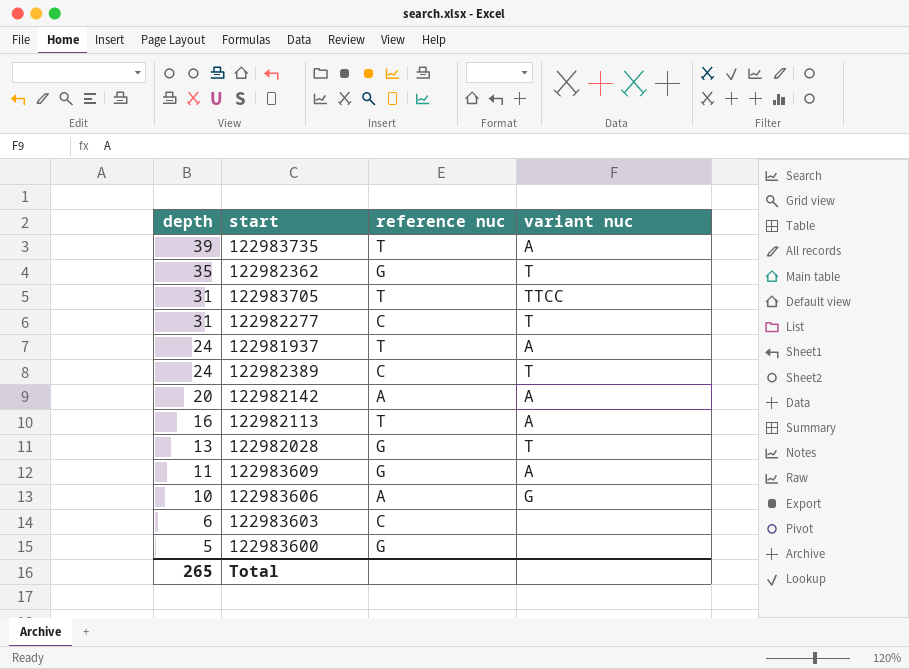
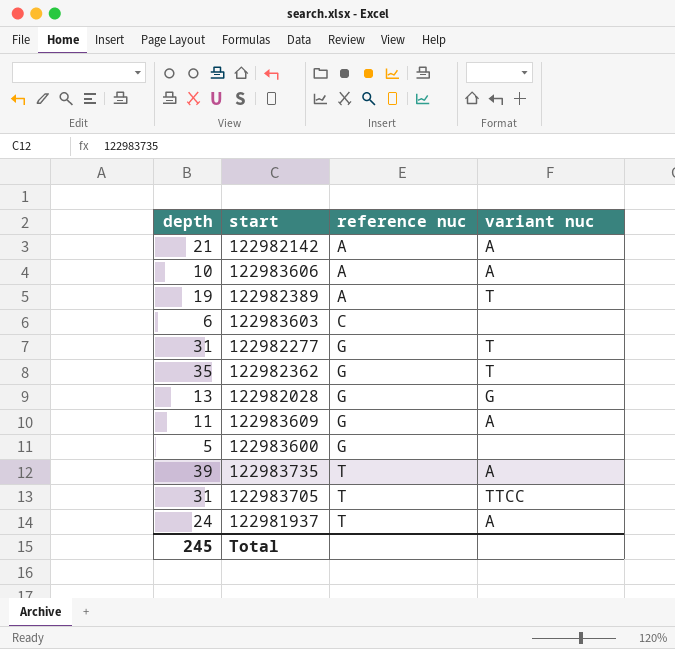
row order: depth descending -> reference nuc ascending
row 122982113: 16 | T | A -> none
122982142 | depth: 20 -> 21
122983606 | variant nuc: G -> A
122982389 | depth: 24 -> 19
122982389 | reference nuc: C -> A
122982277 | reference nuc: C -> G
122982028 | variant nuc: T -> G
Total | depth: 265 -> 245

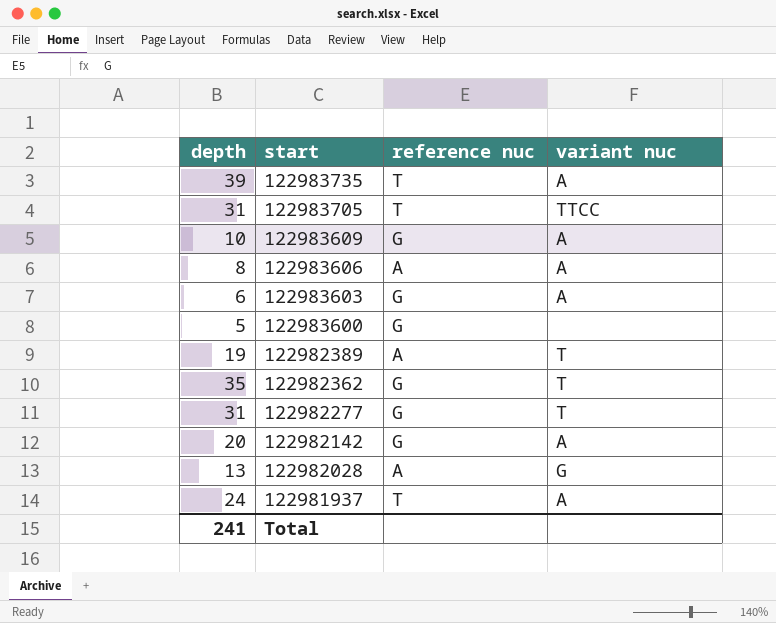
row order: reference nuc ascending -> start descending
122983609 | depth: 11 -> 10
122983606 | depth: 10 -> 8
122983603 | reference nuc: C -> G
122983603 | variant nuc: none -> A
122982142 | depth: 21 -> 20
122982142 | reference nuc: A -> G
122982028 | reference nuc: G -> A
Total | depth: 245 -> 241

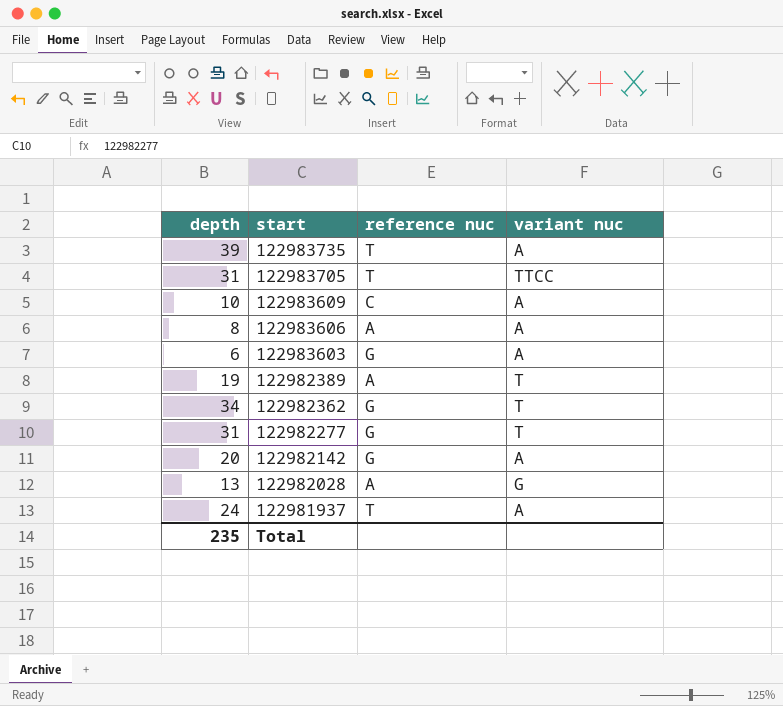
row 122983600: 5 | G | none -> none
122983609 | reference nuc: G -> C
122982362 | depth: 35 -> 34
Total | depth: 241 -> 235

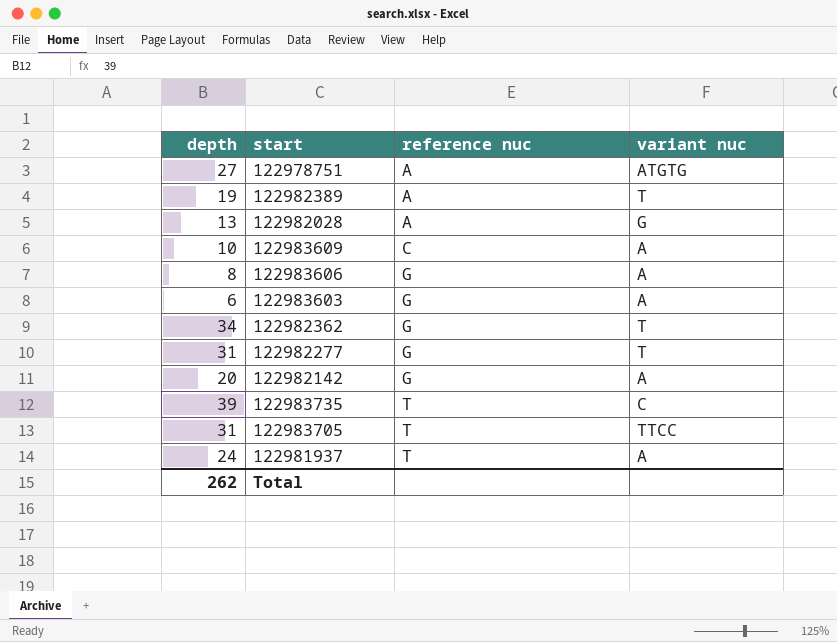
row order: start descending -> reference nuc ascending
row 122978751: none -> 27 | A | ATGTG
122983606 | reference nuc: A -> G
122983735 | variant nuc: A -> C
Total | depth: 235 -> 262

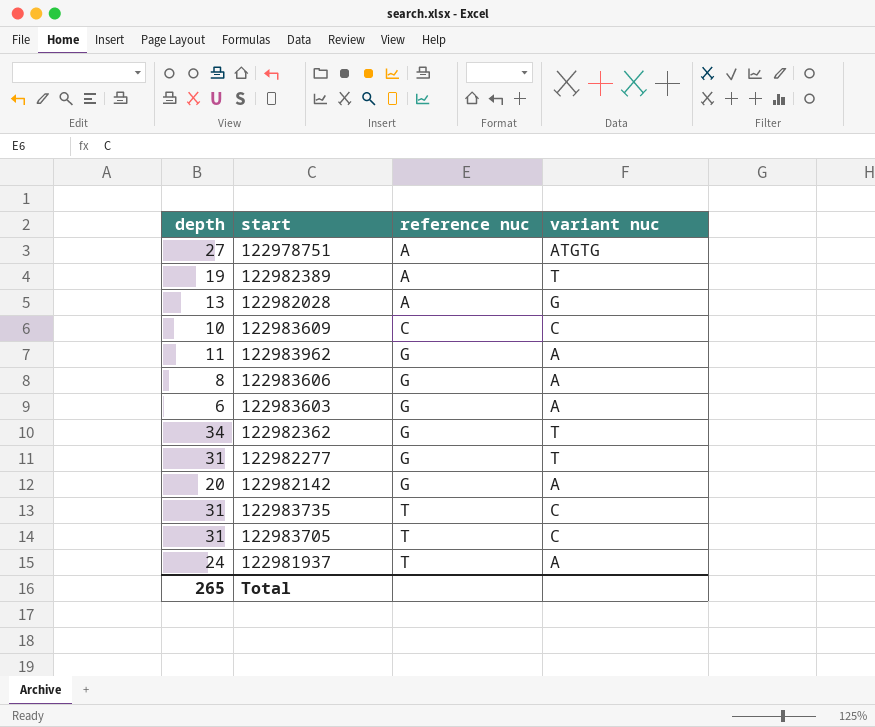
122983609 | variant nuc: A -> C
row 122983962: none -> 11 | G | A
122983735 | depth: 39 -> 31
122983705 | variant nuc: TTCC -> C
Total | depth: 262 -> 265

